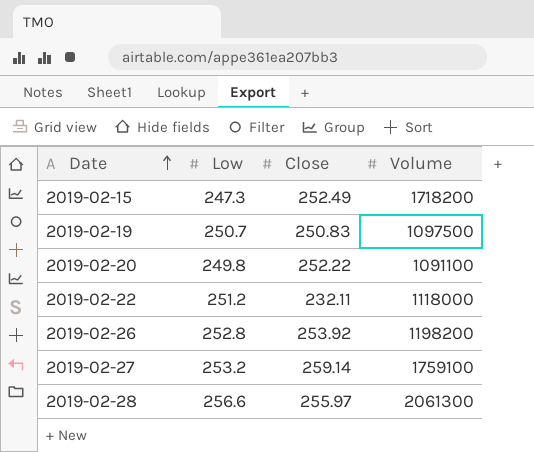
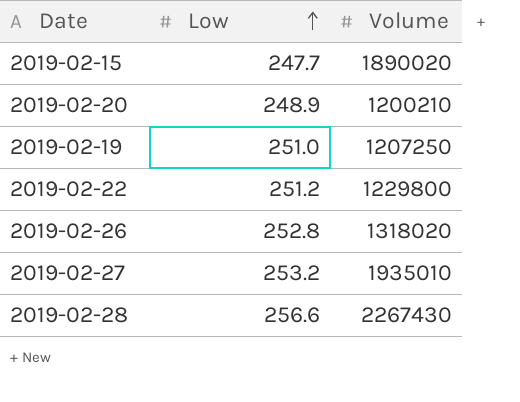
row order: Date ascending -> Low ascending
column Close | position: 3 -> none
2019-02-15 | Low: 247.3 -> 247.7
2019-02-15 | Volume: 1718200 -> 1890020
2019-02-20 | Low: 249.8 -> 248.9
2019-02-20 | Volume: 1091100 -> 1200210
2019-02-19 | Low: 250.7 -> 251.0
2019-02-19 | Volume: 1097500 -> 1207250
2019-02-22 | Volume: 1118000 -> 1229800
2019-02-26 | Volume: 1198200 -> 1318020
2019-02-27 | Volume: 1759100 -> 1935010
2019-02-28 | Volume: 2061300 -> 2267430

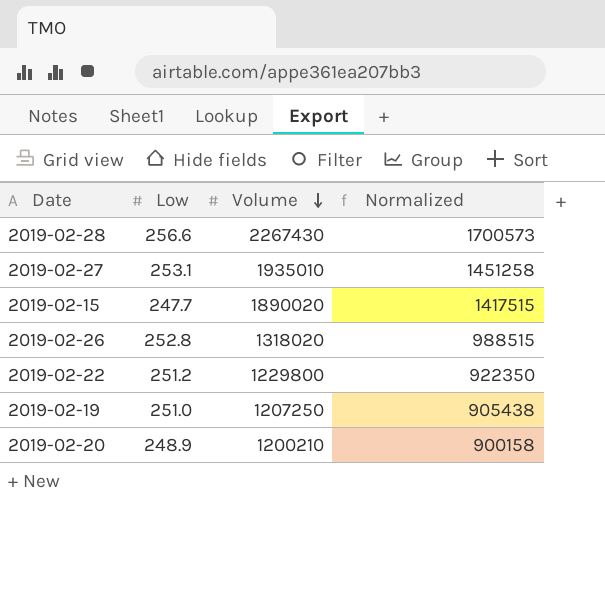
row order: Low ascending -> Volume descending
column Normalized | formula: none -> [Volume] * 0.75
2019-02-27 | Low: 253.2 -> 253.1

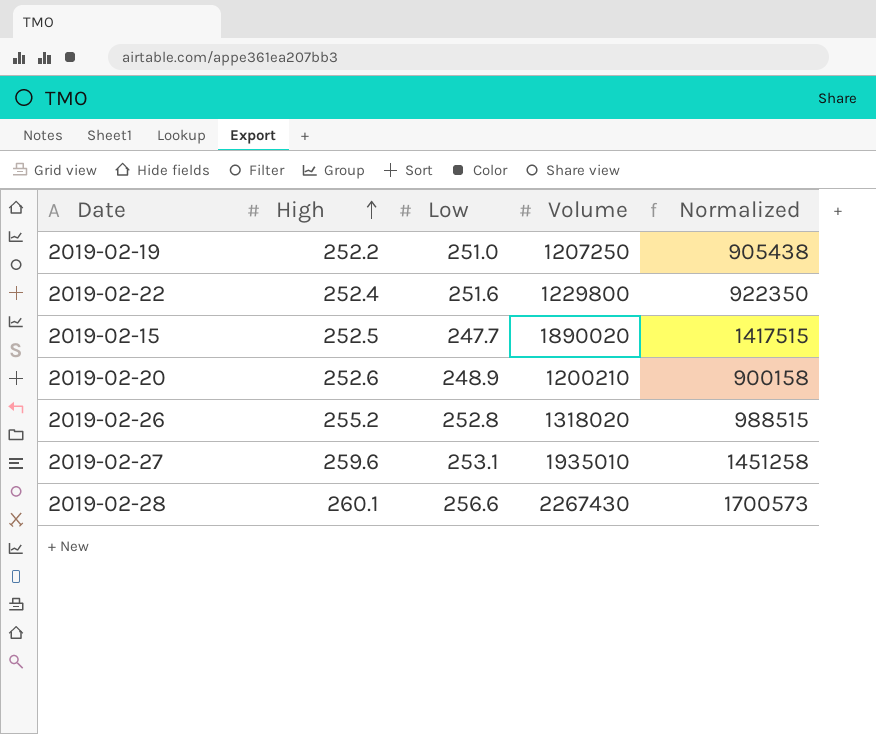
row order: Volume descending -> High ascending
column High | position: none -> 2
2019-02-22 | Low: 251.2 -> 251.6

